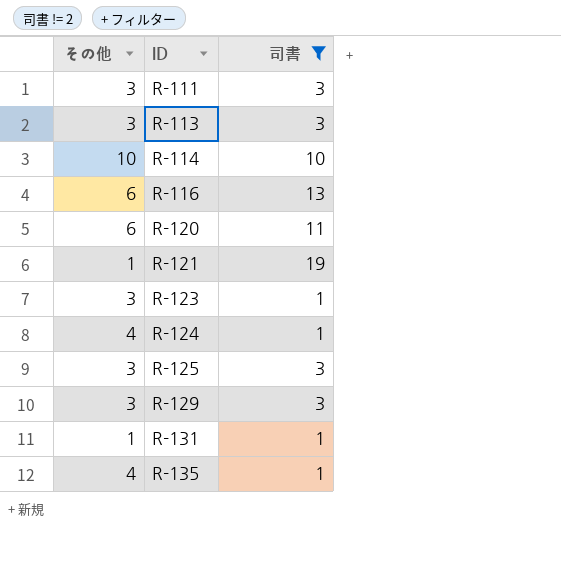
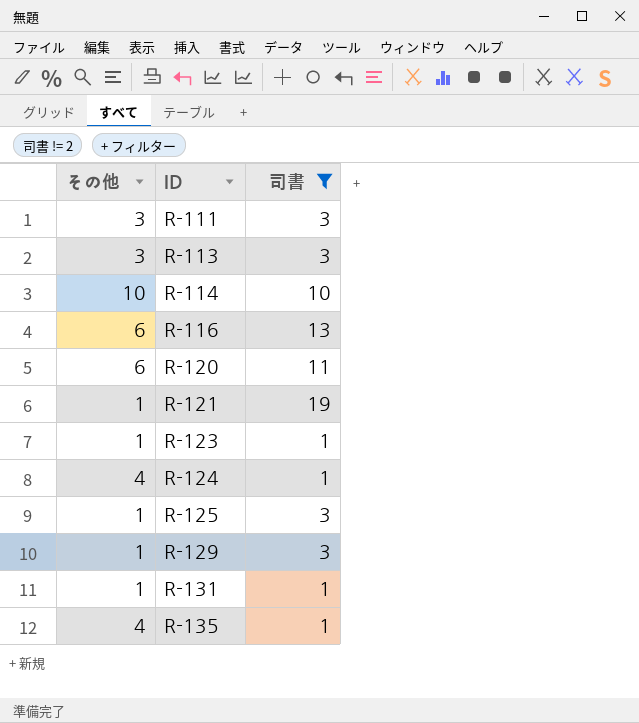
R-123 | その他: 3 -> 1
R-125 | その他: 3 -> 1
R-129 | その他: 3 -> 1

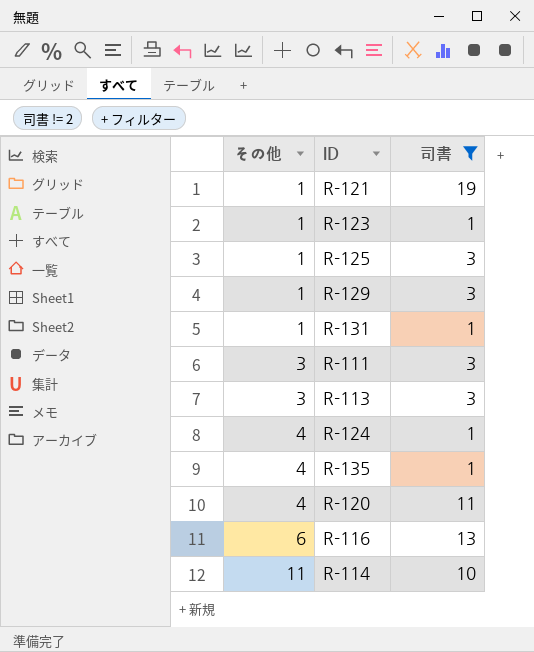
row order: ID ascending -> その他 ascending
R-120 | その他: 6 -> 4
R-114 | その他: 10 -> 11

